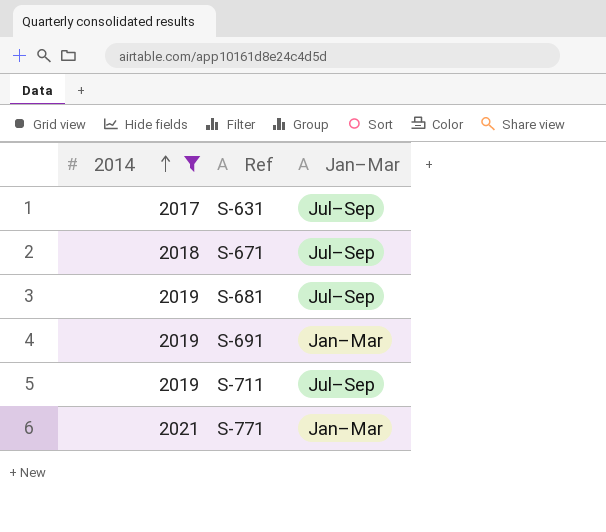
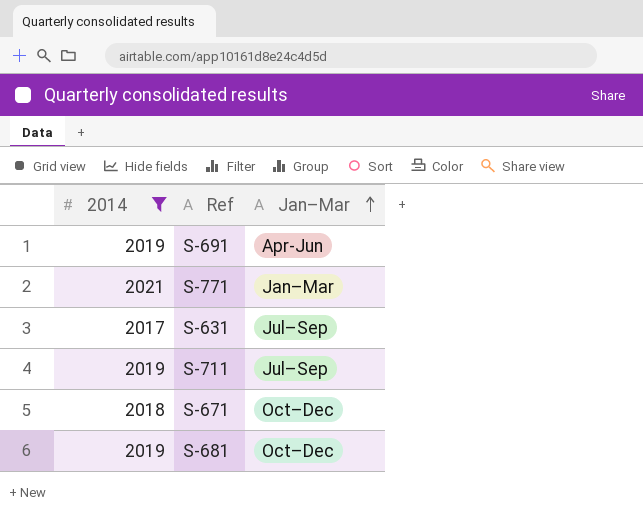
row order: 2014 ascending -> Jan–Mar ascending
S-691 | Jan–Mar: Jan–Mar -> Apr-Jun
S-671 | Jan–Mar: Jul–Sep -> Oct–Dec
S-681 | Jan–Mar: Jul–Sep -> Oct–Dec

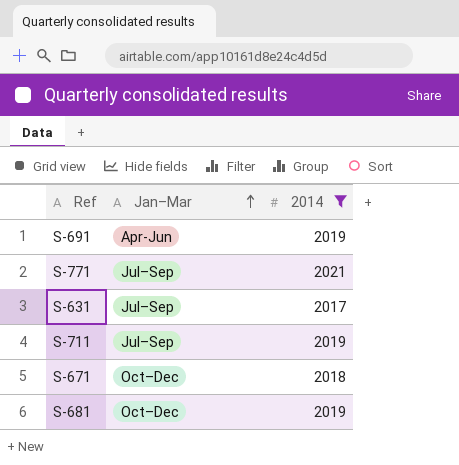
column 2014 | position: 1 -> 3
S-771 | Jan–Mar: Jan–Mar -> Jul–Sep

